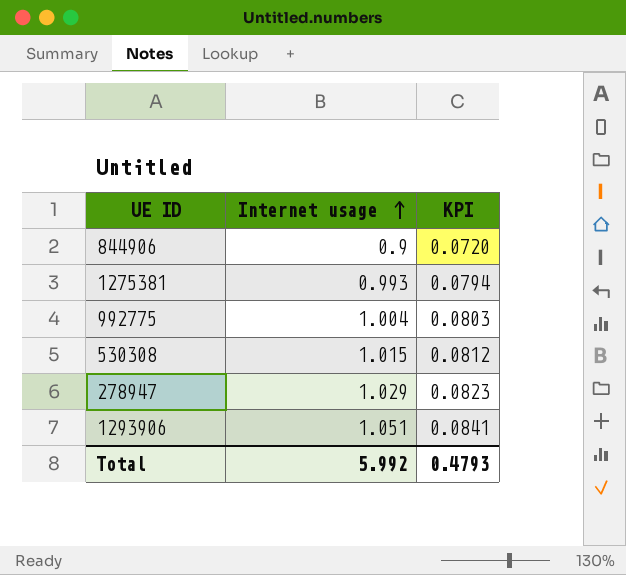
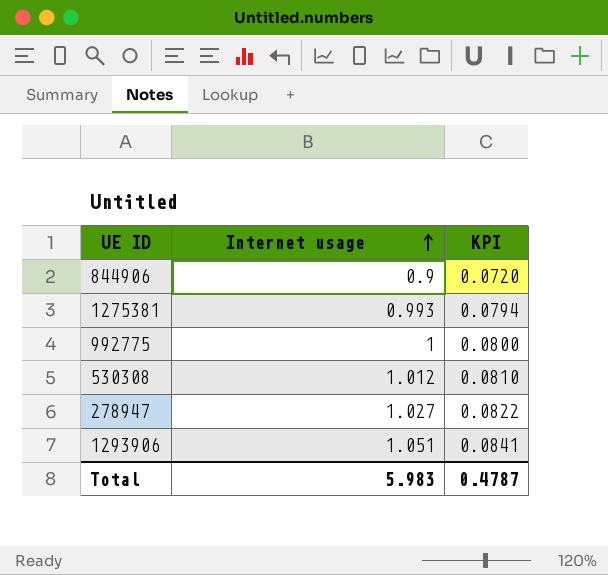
992775 | Internet usage: 1.004 -> 1
992775 | KPI: 0.0803 -> 0.0800
530308 | Internet usage: 1.015 -> 1.012
530308 | KPI: 0.0812 -> 0.0810
278947 | Internet usage: 1.029 -> 1.027
278947 | KPI: 0.0823 -> 0.0822
Total | Internet usage: 5.992 -> 5.983
Total | KPI: 0.4793 -> 0.4787

